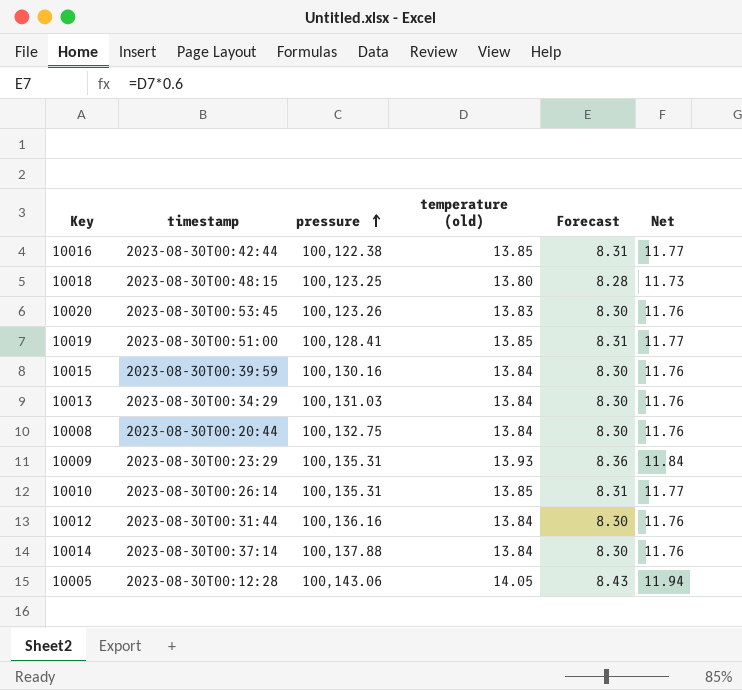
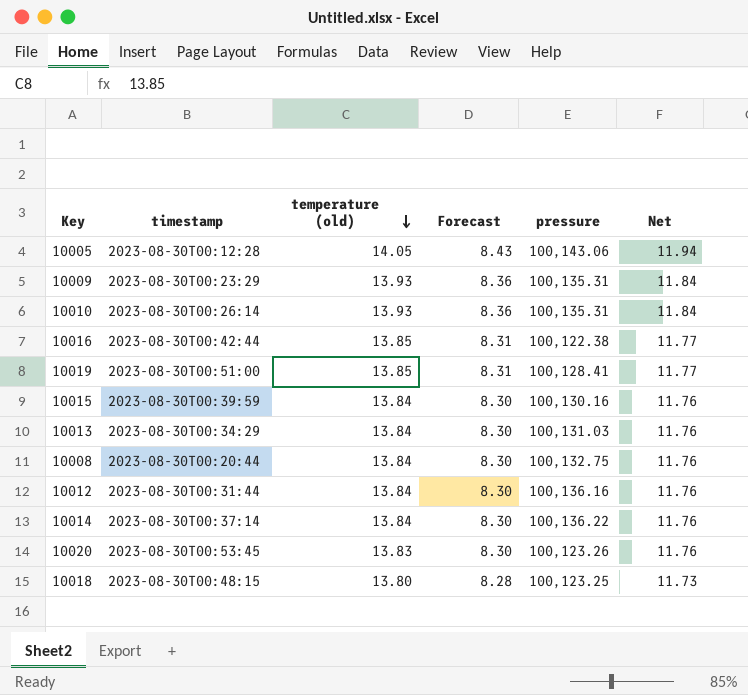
row order: pressure ascending -> temperature (old) descending
column pressure | position: 3 -> 5
10010 | temperature (old): 13.85 -> 13.93
10010 | Forecast: 8.31 -> 8.36
10010 | Net: 11.77 -> 11.84
10014 | pressure: 100,137.88 -> 100,136.22

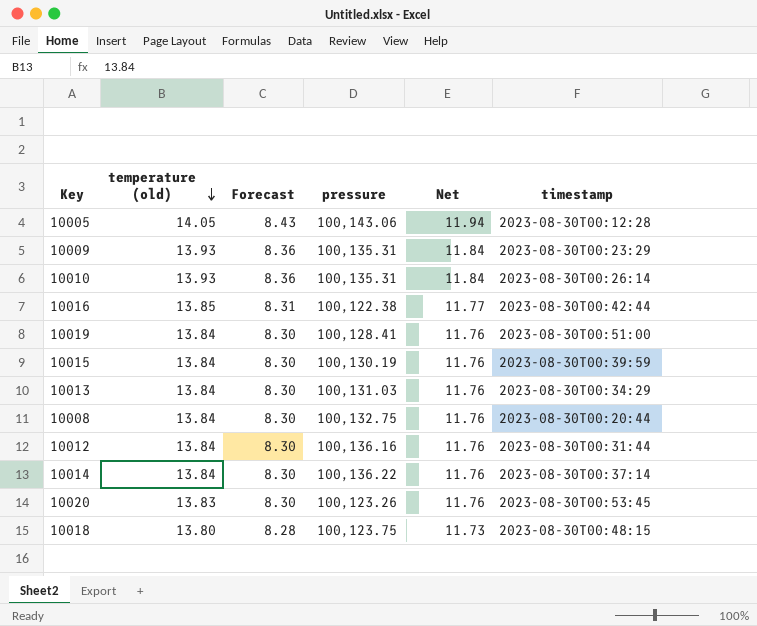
column timestamp | position: 2 -> 6
10019 | temperature (old): 13.85 -> 13.84
10019 | Forecast: 8.31 -> 8.30
10019 | Net: 11.77 -> 11.76
10015 | pressure: 100,130.16 -> 100,130.19
10018 | pressure: 100,123.25 -> 100,123.75

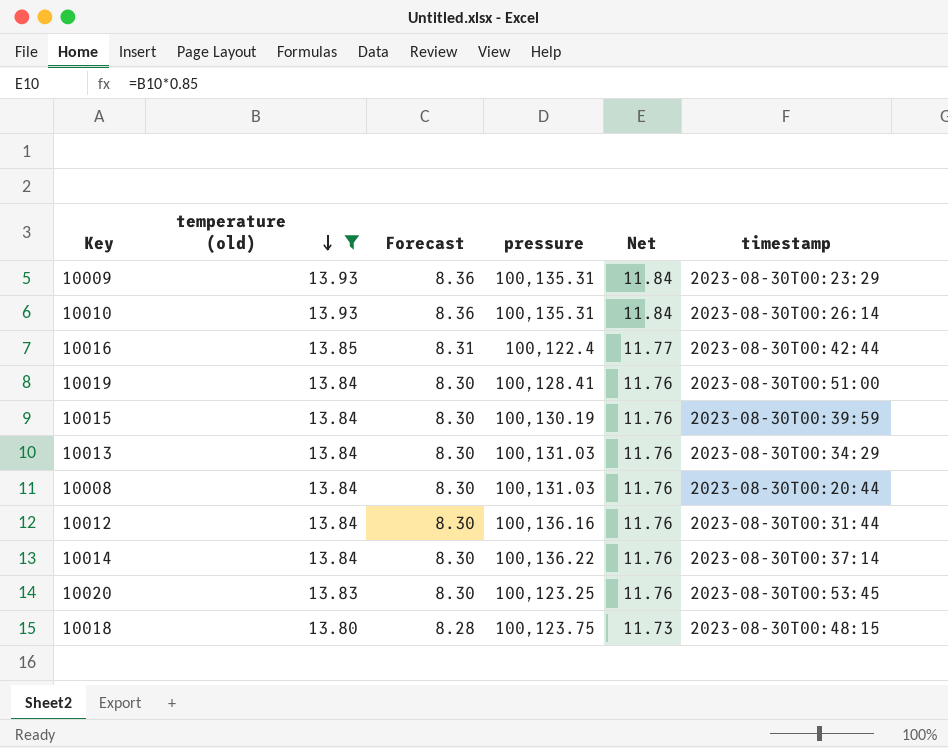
filter: none -> temperature (old) != 14.05
10016 | pressure: 100,122.38 -> 100,122.4
10008 | pressure: 100,132.75 -> 100,131.03
10020 | pressure: 100,123.26 -> 100,123.25

